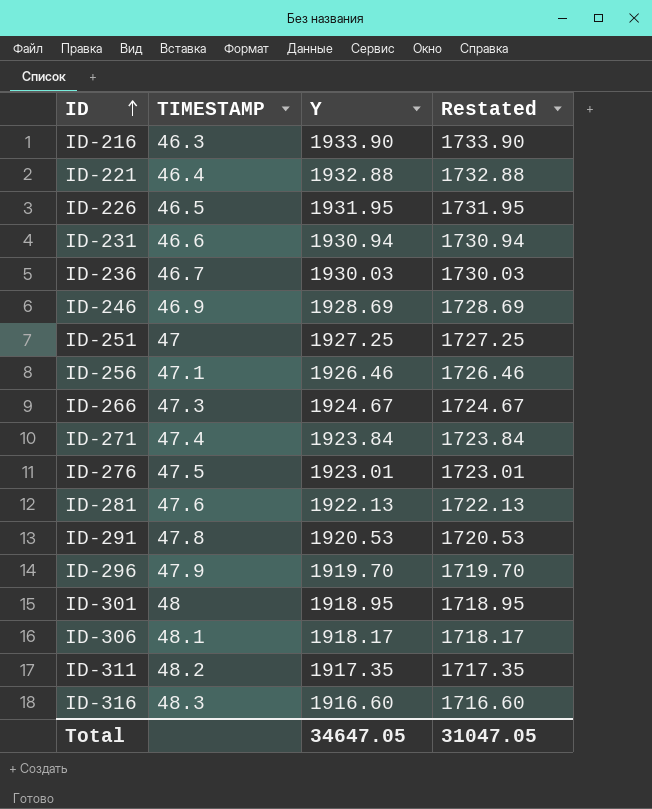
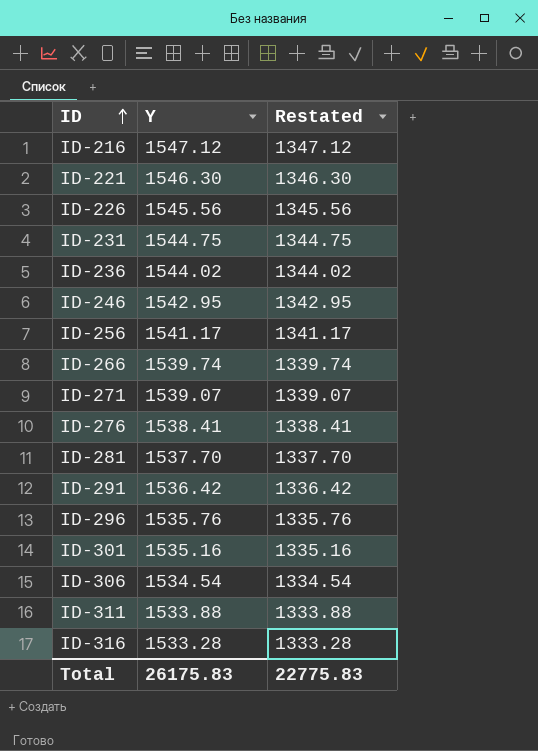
column TIMESTAMP | position: 2 -> none
row ID-251: 47 | 1927.25 | 1727.25 -> none
ID-216 | Y: 1933.90 -> 1547.12
ID-216 | Restated: 1733.90 -> 1347.12
ID-221 | Y: 1932.88 -> 1546.30
ID-221 | Restated: 1732.88 -> 1346.30
ID-226 | Y: 1931.95 -> 1545.56
ID-226 | Restated: 1731.95 -> 1345.56
ID-231 | Y: 1930.94 -> 1544.75
ID-231 | Restated: 1730.94 -> 1344.75
ID-236 | Y: 1930.03 -> 1544.02
ID-236 | Restated: 1730.03 -> 1344.02
ID-246 | Y: 1928.69 -> 1542.95
ID-246 | Restated: 1728.69 -> 1342.95
ID-256 | Y: 1926.46 -> 1541.17
ID-256 | Restated: 1726.46 -> 1341.17
ID-266 | Y: 1924.67 -> 1539.74
ID-266 | Restated: 1724.67 -> 1339.74
ID-271 | Y: 1923.84 -> 1539.07
ID-271 | Restated: 1723.84 -> 1339.07
ID-276 | Y: 1923.01 -> 1538.41
ID-276 | Restated: 1723.01 -> 1338.41
ID-281 | Y: 1922.13 -> 1537.70
ID-281 | Restated: 1722.13 -> 1337.70
ID-291 | Y: 1920.53 -> 1536.42
ID-291 | Restated: 1720.53 -> 1336.42
ID-296 | Y: 1919.70 -> 1535.76
ID-296 | Restated: 1719.70 -> 1335.76
ID-301 | Y: 1918.95 -> 1535.16
ID-301 | Restated: 1718.95 -> 1335.16
ID-306 | Y: 1918.17 -> 1534.54
ID-306 | Restated: 1718.17 -> 1334.54
ID-311 | Y: 1917.35 -> 1533.88
ID-311 | Restated: 1717.35 -> 1333.88
ID-316 | Y: 1916.60 -> 1533.28
ID-316 | Restated: 1716.60 -> 1333.28
Total | Y: 34647.05 -> 26175.83
Total | Restated: 31047.05 -> 22775.83

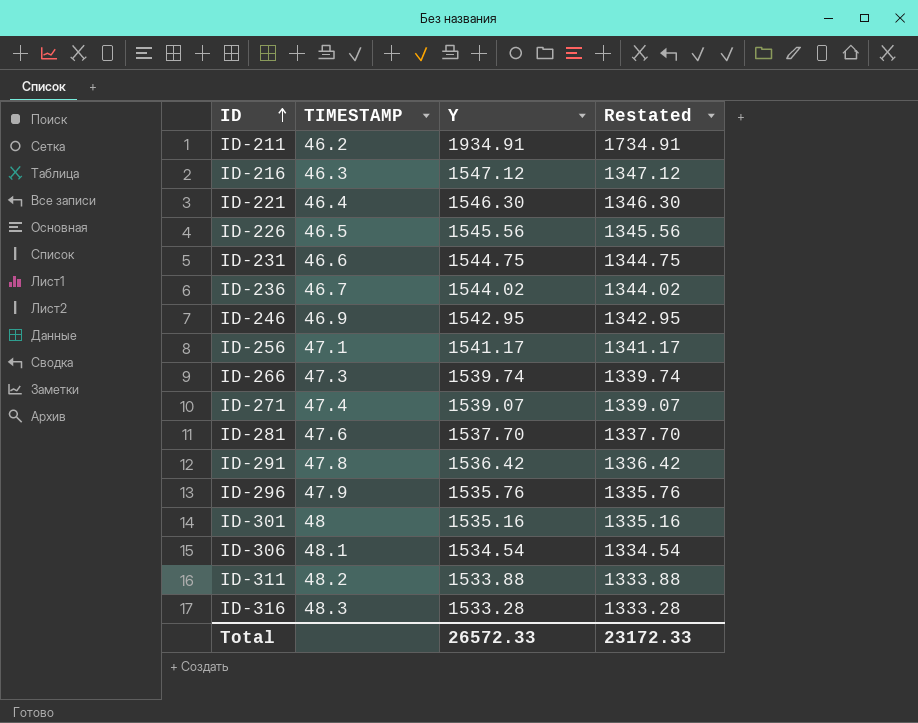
column TIMESTAMP | position: none -> 2
row ID-276: 1538.41 | 1338.41 -> none
row ID-211: none -> 46.2 | 1934.91 | 1734.91
Total | Y: 26175.83 -> 26572.33
Total | Restated: 22775.83 -> 23172.33

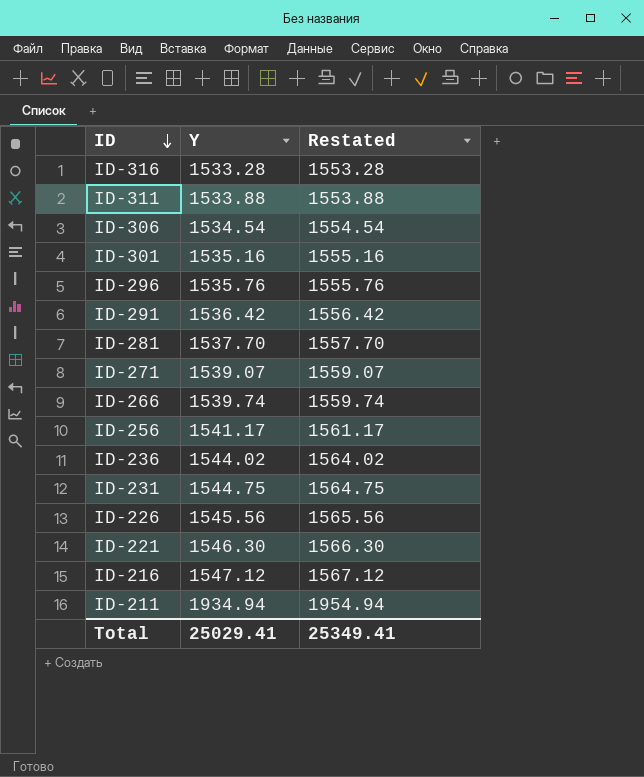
row order: ID ascending -> ID descending
column TIMESTAMP | position: 2 -> none
column Restated | formula: [Y] - 200 -> [Y] + 20
row ID-246: 46.9 | 1542.95 | 1342.95 -> none
ID-211 | Y: 1934.91 -> 1934.94
Total | Y: 26572.33 -> 25029.41
Total | Restated: 23172.33 -> 25349.41

